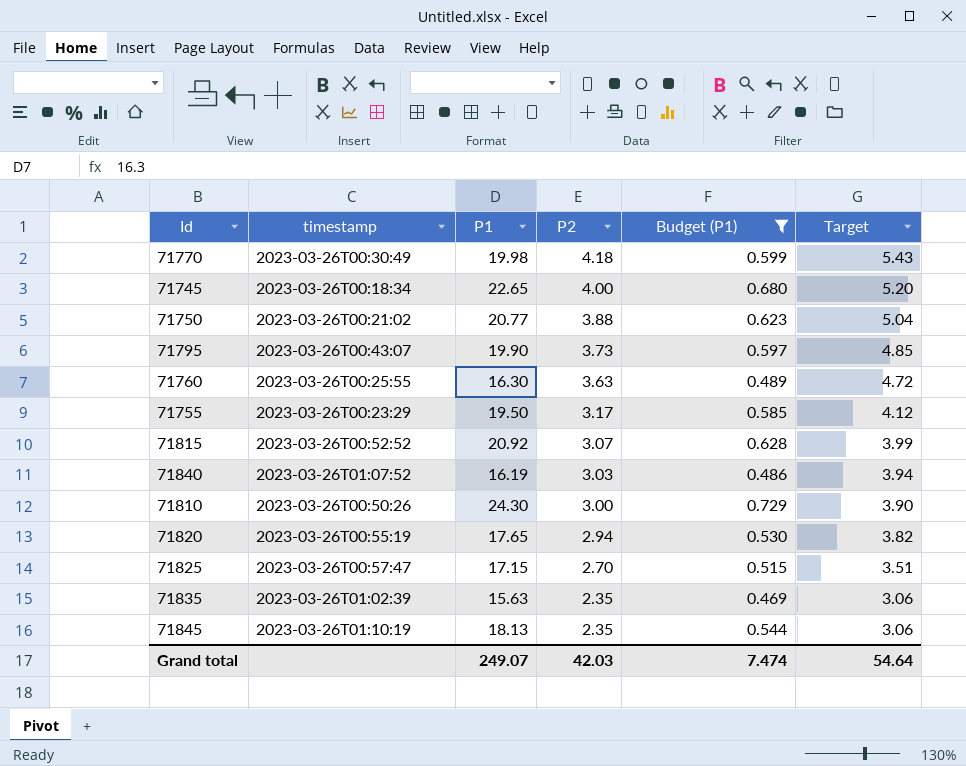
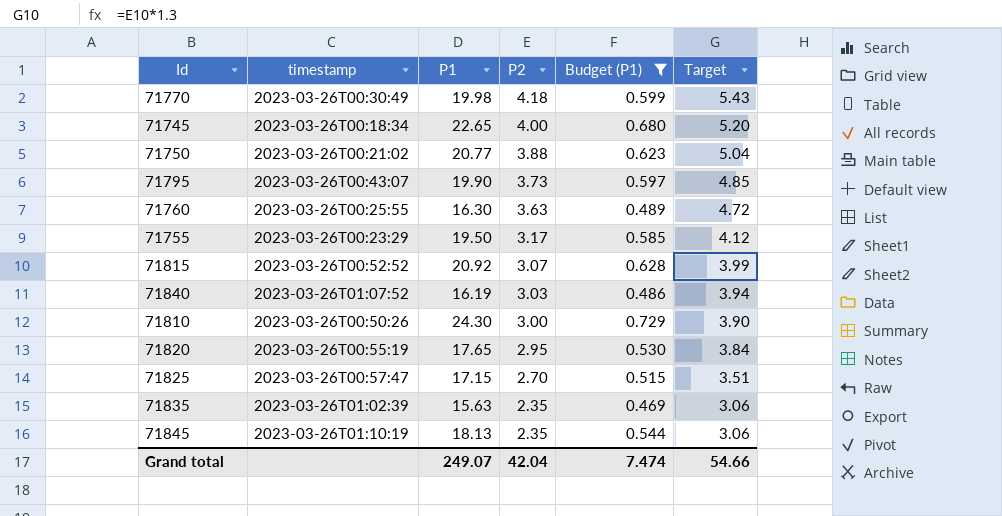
71820 | P2: 2.94 -> 2.95
71820 | Target: 3.82 -> 3.84
Grand total | P2: 42.03 -> 42.04
Grand total | Target: 54.64 -> 54.66

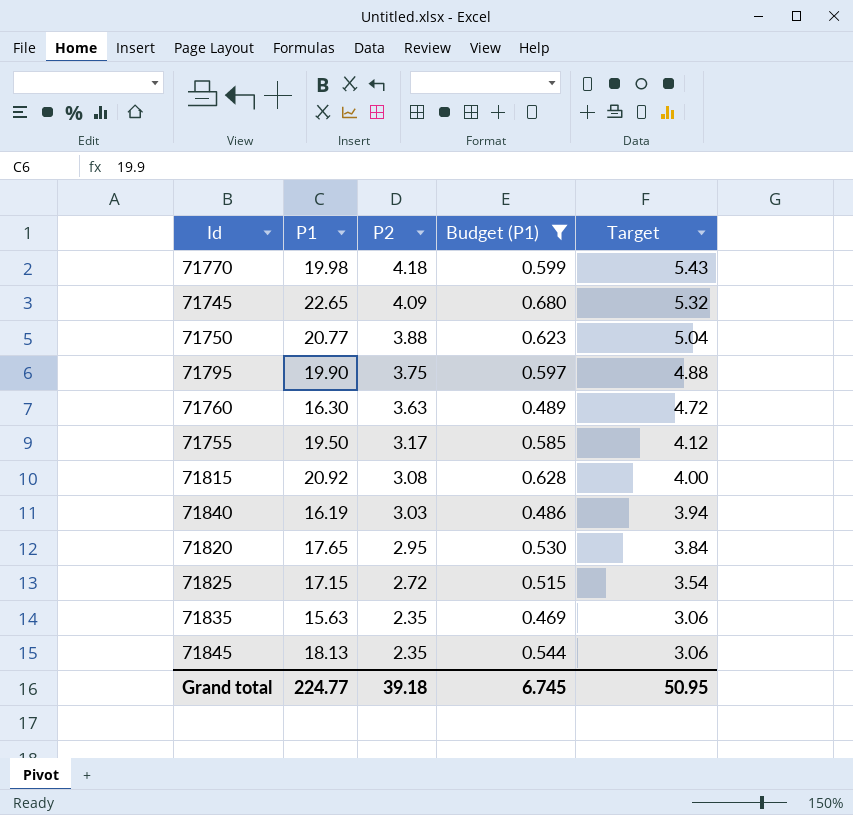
column timestamp | position: 2 -> none
row 71810: 2023-03-26T00:50:26 | 24.30 | 3.00 | 0.729 | 3.90 -> none
71745 | P2: 4.00 -> 4.09
71745 | Target: 5.20 -> 5.32
71795 | P2: 3.73 -> 3.75
71795 | Target: 4.85 -> 4.88
71815 | P2: 3.07 -> 3.08
71815 | Target: 3.99 -> 4.00
71825 | P2: 2.70 -> 2.72
71825 | Target: 3.51 -> 3.54
Grand total | P1: 249.07 -> 224.77
Grand total | P2: 42.04 -> 39.18
Grand total | Budget (P1): 7.474 -> 6.745
Grand total | Target: 54.66 -> 50.95

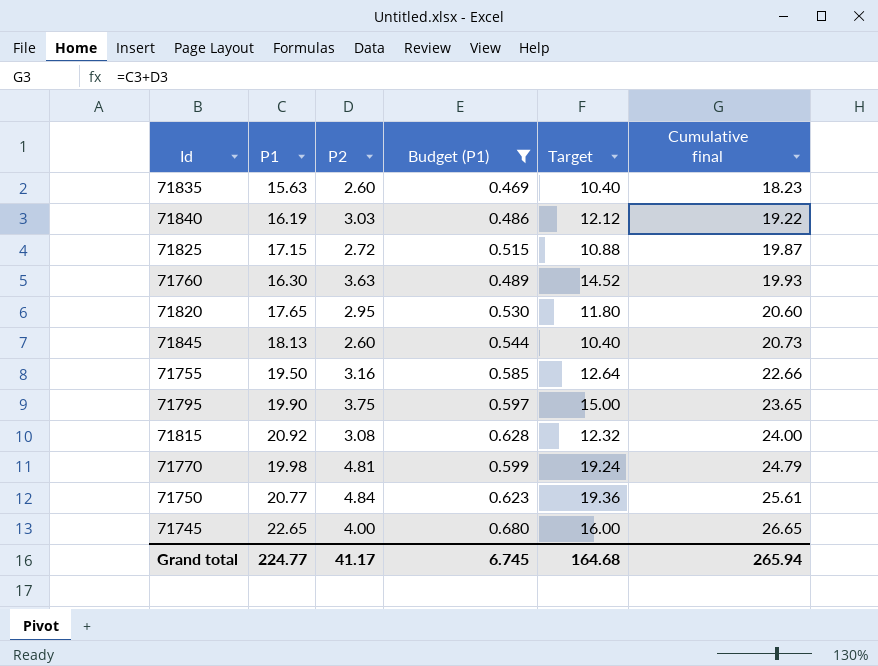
row order: P2 descending -> Cumulative final ascending
column Target | formula: [P2] * 1.3 -> [P2] * 4
column Cumulative final | formula: none -> [P1] + [P2]
71835 | P2: 2.35 -> 2.60
71845 | P2: 2.35 -> 2.60
71755 | P2: 3.17 -> 3.16
71770 | P2: 4.18 -> 4.81
71750 | P2: 3.88 -> 4.84
71745 | P2: 4.09 -> 4.00
Grand total | P2: 39.18 -> 41.17
Grand total | Target: 50.95 -> 164.68

